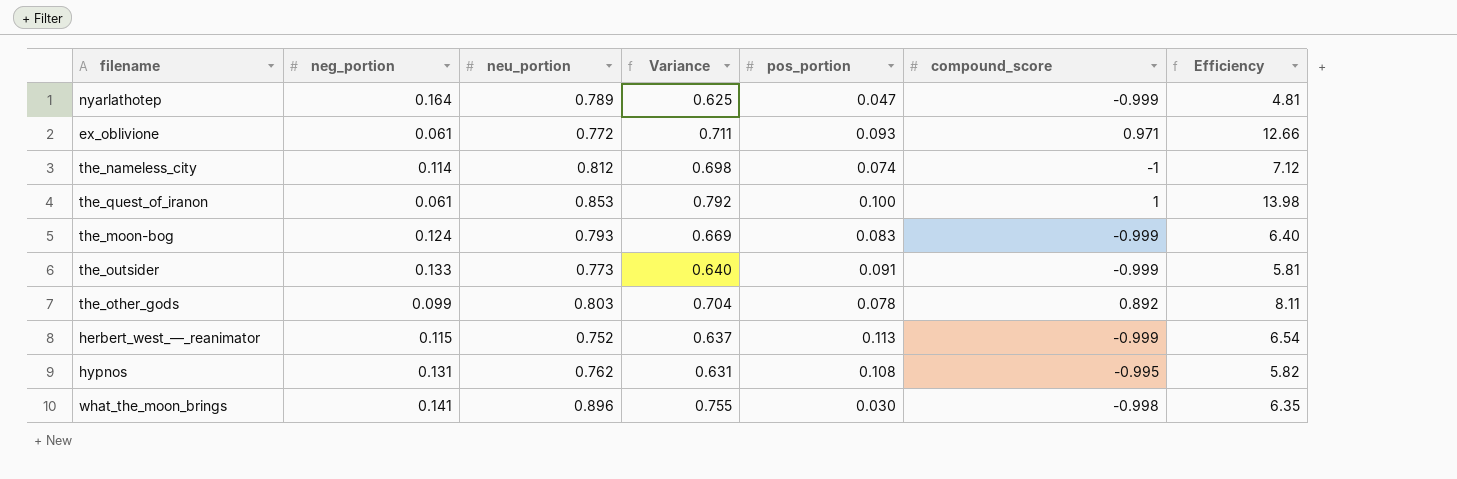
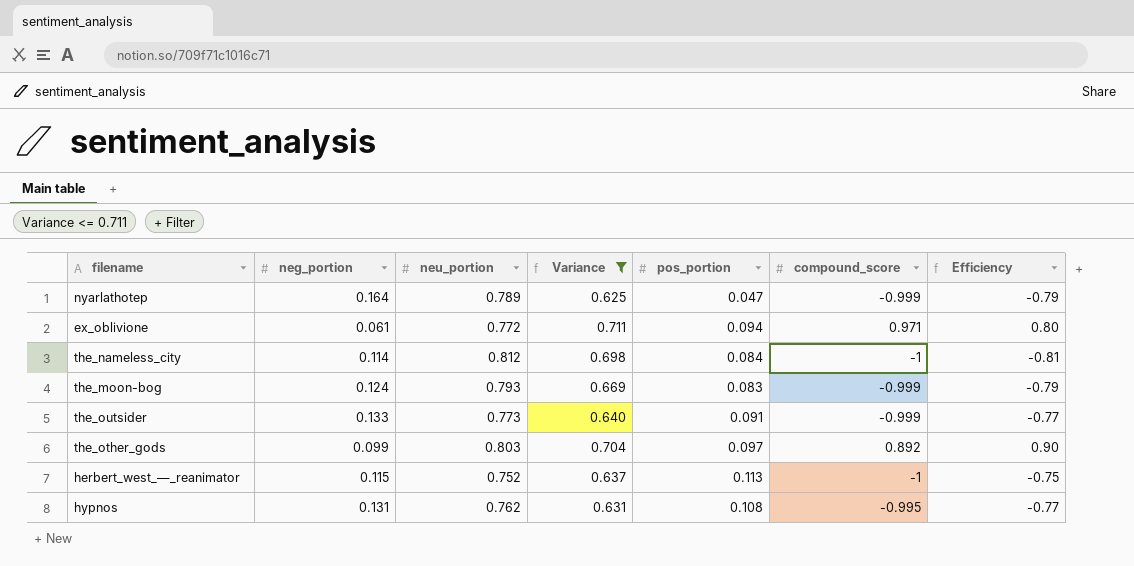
filter: none -> Variance <= 0.711
column Efficiency | formula: [neu_portion] / [neg_portion] -> [neu_portion] / [compound_score]
ex_oblivione | pos_portion: 0.093 -> 0.094
the_nameless_city | pos_portion: 0.074 -> 0.084
the_other_gods | pos_portion: 0.078 -> 0.097
herbert_west_—_reanimator | compound_score: -0.999 -> -1

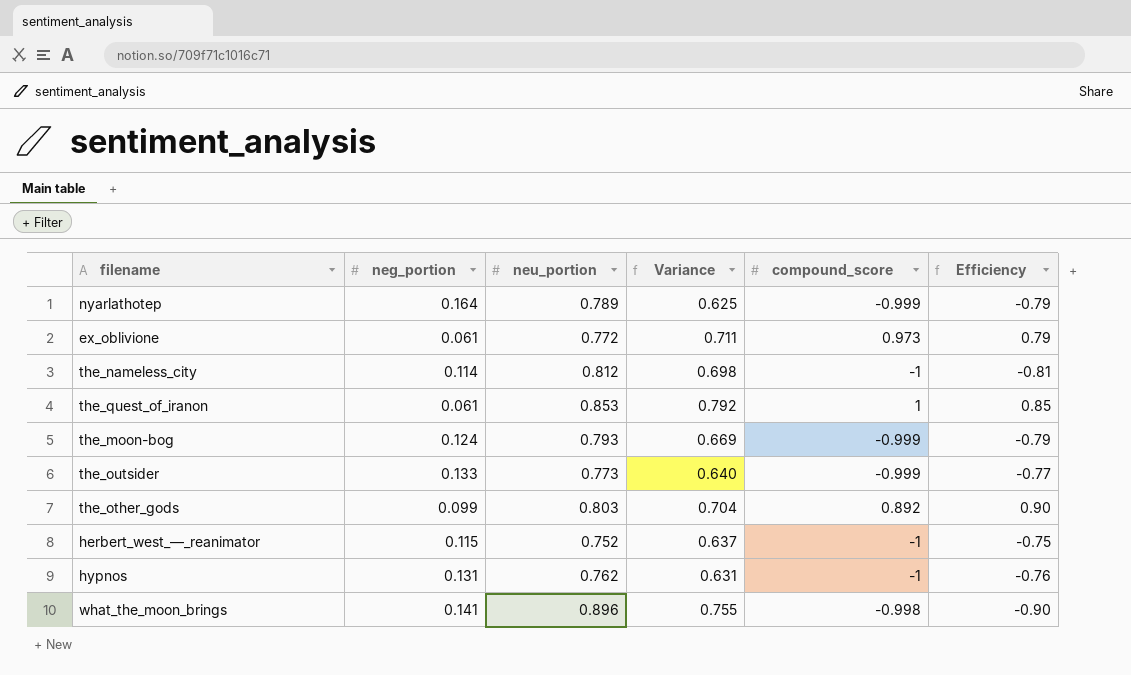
filter: Variance <= 0.711 -> none
column pos_portion | position: 5 -> none
ex_oblivione | compound_score: 0.971 -> 0.973
ex_oblivione | Efficiency: 0.80 -> 0.79
hypnos | compound_score: -0.995 -> -1
hypnos | Efficiency: -0.77 -> -0.76

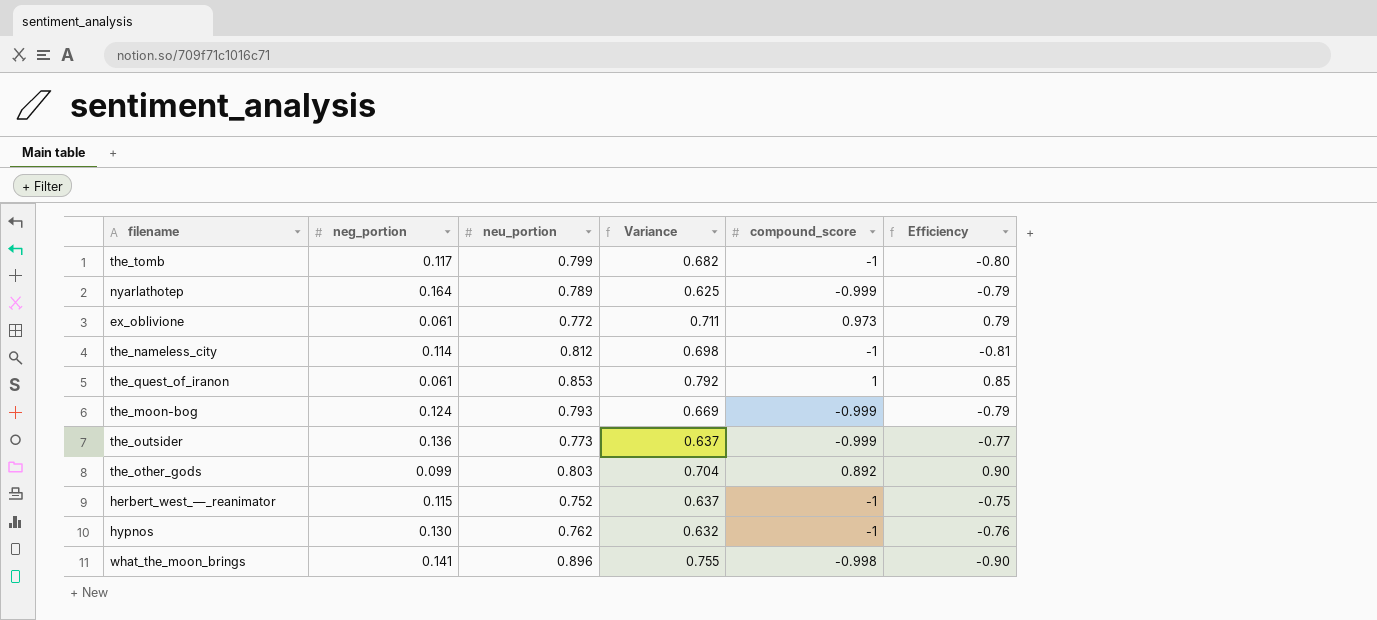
row the_tomb: none -> 0.117 | 0.799 | 0.682 | -1 | -0.80
the_outsider | neg_portion: 0.133 -> 0.136
the_outsider | Variance: 0.640 -> 0.637
hypnos | neg_portion: 0.131 -> 0.130
hypnos | Variance: 0.631 -> 0.632

